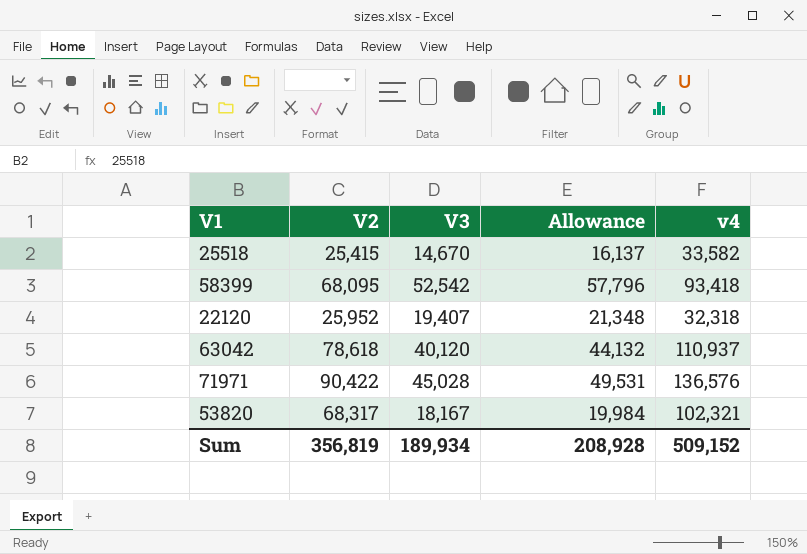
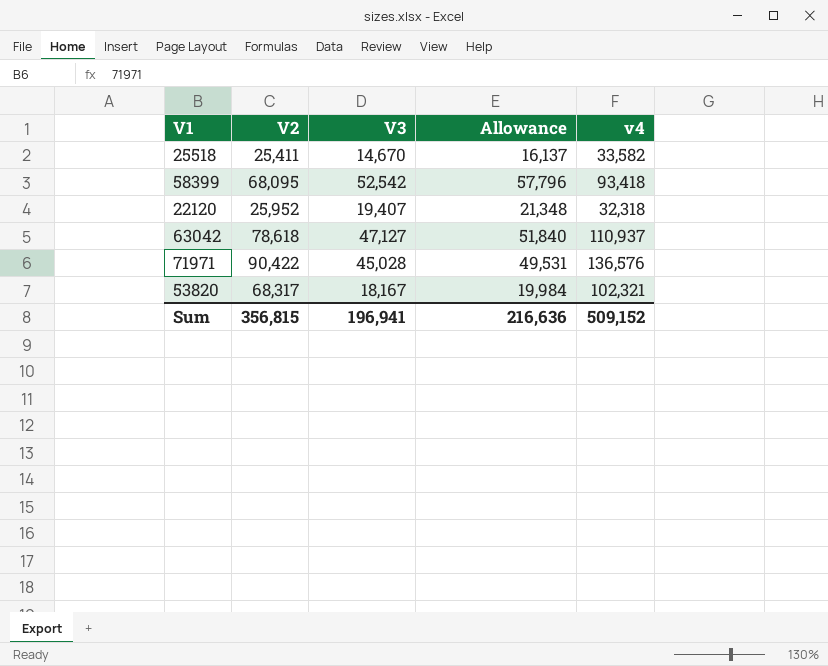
25518 | V2: 25,415 -> 25,411
63042 | V3: 40,120 -> 47,127
63042 | Allowance: 44,132 -> 51,840
Sum | V2: 356,819 -> 356,815
Sum | V3: 189,934 -> 196,941
Sum | Allowance: 208,928 -> 216,636

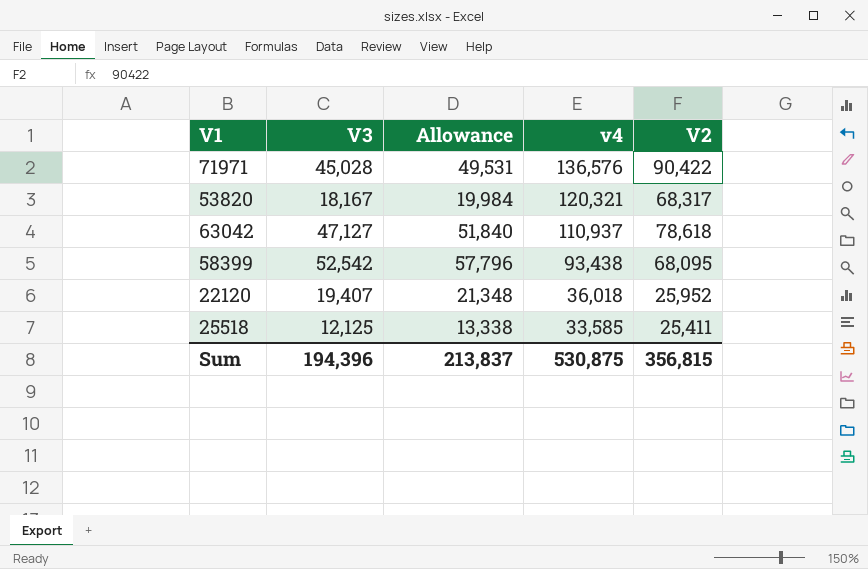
row order: none -> v4 descending
column V2 | position: 2 -> 5
53820 | v4: 102,321 -> 120,321
58399 | v4: 93,418 -> 93,438
22120 | v4: 32,318 -> 36,018
25518 | V3: 14,670 -> 12,125
25518 | Allowance: 16,137 -> 13,338
25518 | v4: 33,582 -> 33,585
Sum | V3: 196,941 -> 194,396
Sum | Allowance: 216,636 -> 213,837
Sum | v4: 509,152 -> 530,875

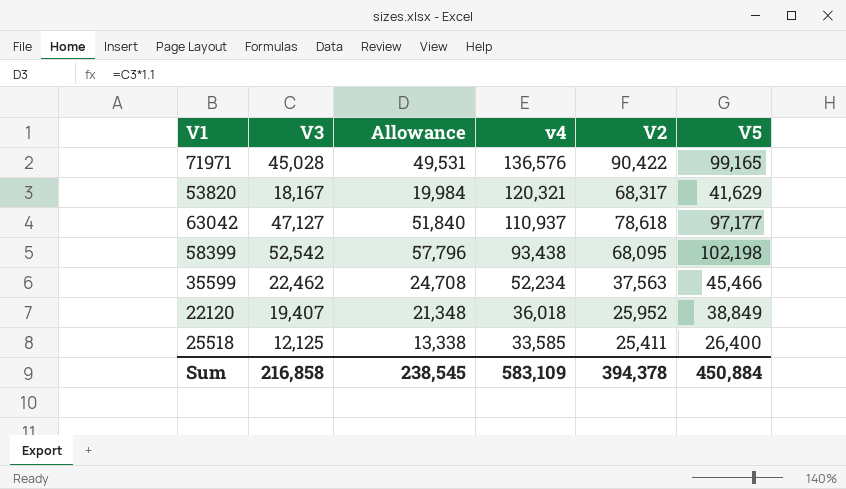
column V5 | position: none -> 6
row 35599: none -> 22,462 | 24,708 | 52,234 | 37,563 | 45,466
Sum | V3: 194,396 -> 216,858
Sum | Allowance: 213,837 -> 238,545
Sum | v4: 530,875 -> 583,109
Sum | V2: 356,815 -> 394,378

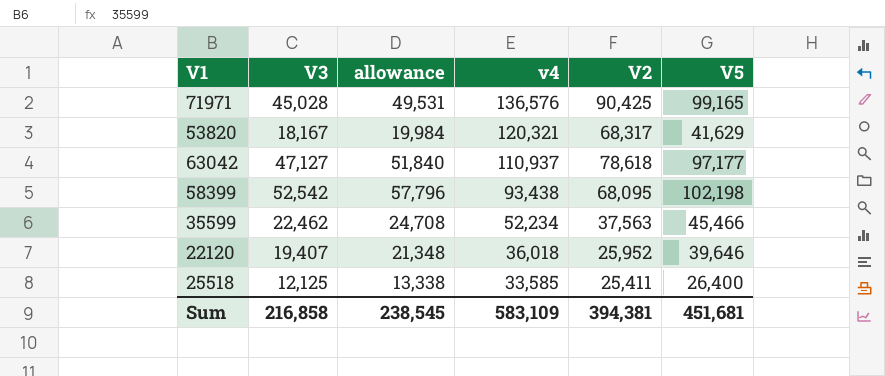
column name: Allowance -> allowance
71971 | V2: 90,422 -> 90,425
22120 | V5: 38,849 -> 39,646
Sum | V2: 394,378 -> 394,381
Sum | V5: 450,884 -> 451,681

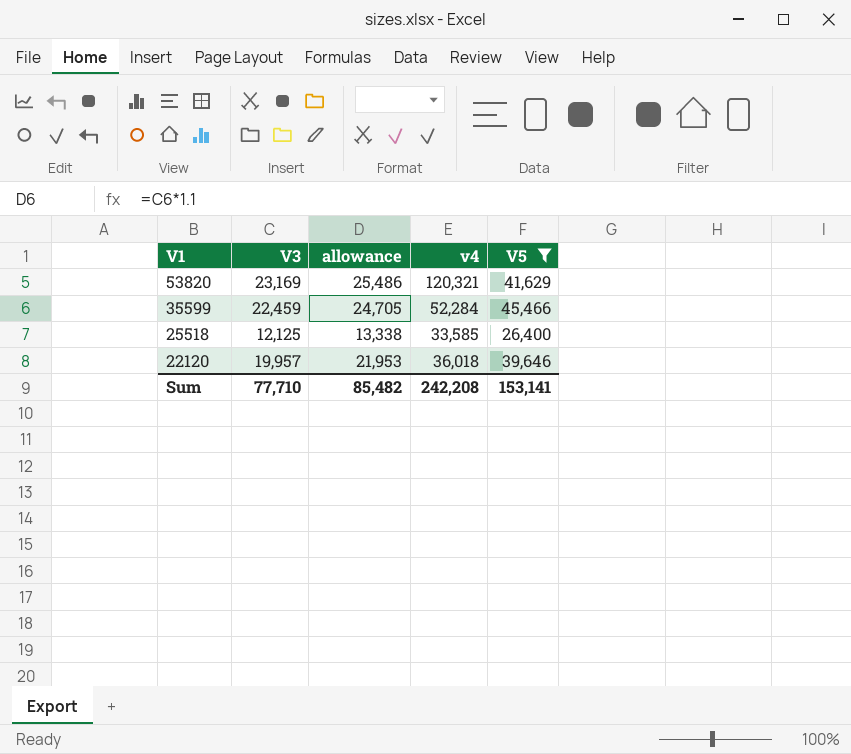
filter: none -> V5 <= 45,466
row order: v4 descending -> V1 descending
column V2 | position: 5 -> none
53820 | V3: 18,167 -> 23,169
53820 | allowance: 19,984 -> 25,486
35599 | V3: 22,462 -> 22,459
35599 | allowance: 24,708 -> 24,705
35599 | v4: 52,234 -> 52,284
22120 | V3: 19,407 -> 19,957
22120 | allowance: 21,348 -> 21,953
Sum | V3: 216,858 -> 77,710
Sum | allowance: 238,545 -> 85,482
Sum | v4: 583,109 -> 242,208
Sum | V5: 451,681 -> 153,141

